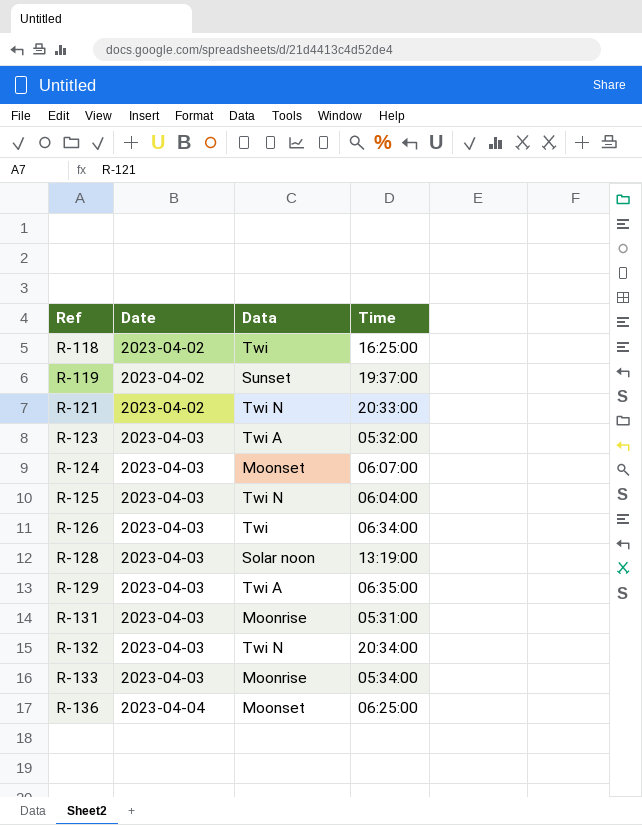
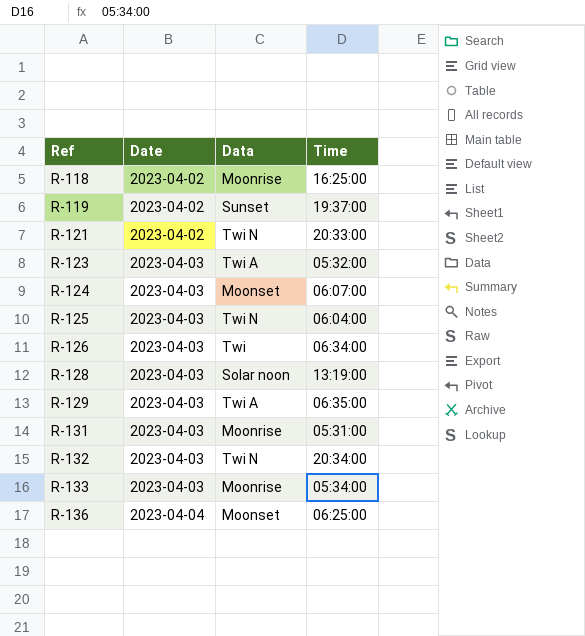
R-118 | Data: Twi -> Moonrise

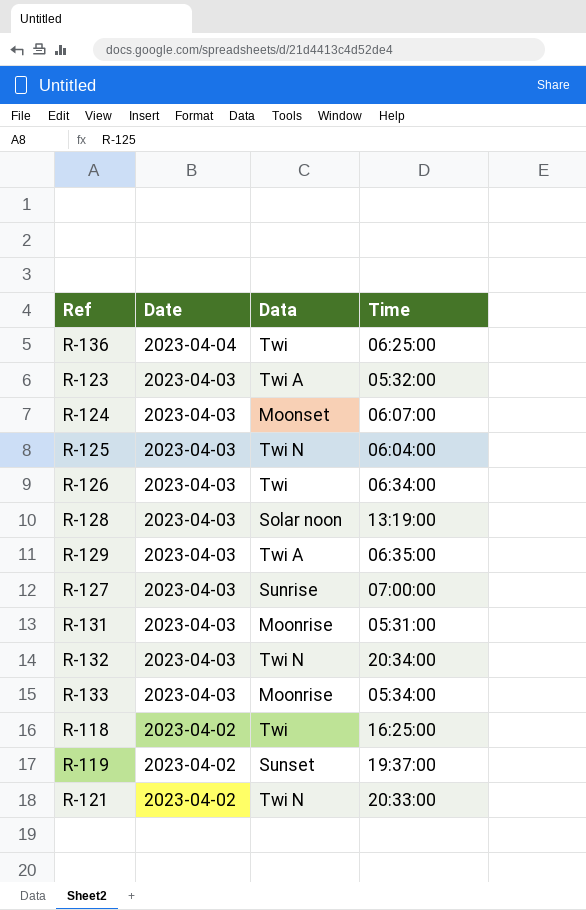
row order: Ref ascending -> Date descending
R-136 | Data: Moonset -> Twi
row R-127: none -> 2023-04-03 | Sunrise | 07:00:00
R-118 | Data: Moonrise -> Twi

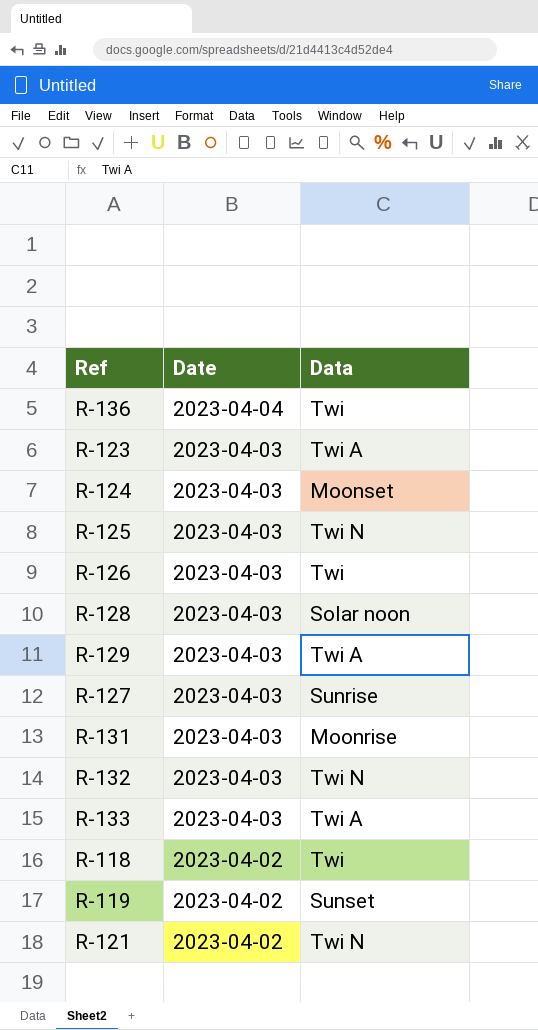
column Time | position: 4 -> none
R-133 | Data: Moonrise -> Twi A

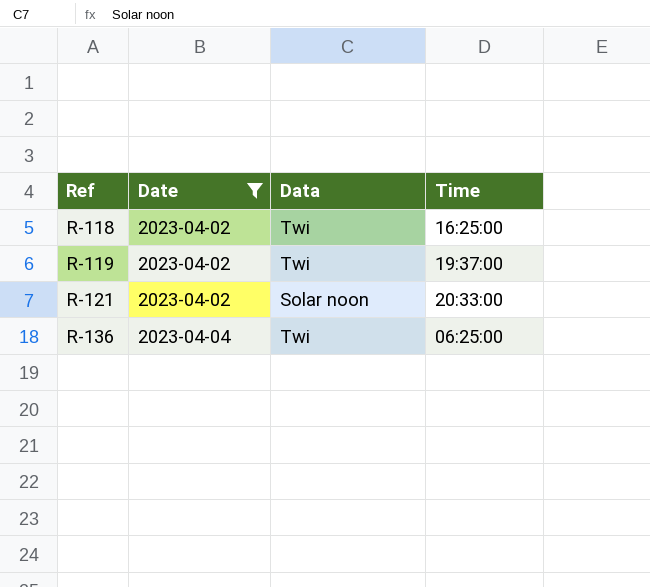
filter: none -> Date != 2023-04-03
row order: Date descending -> Ref ascending
column Time | position: none -> 4
R-119 | Data: Sunset -> Twi
R-121 | Data: Twi N -> Solar noon

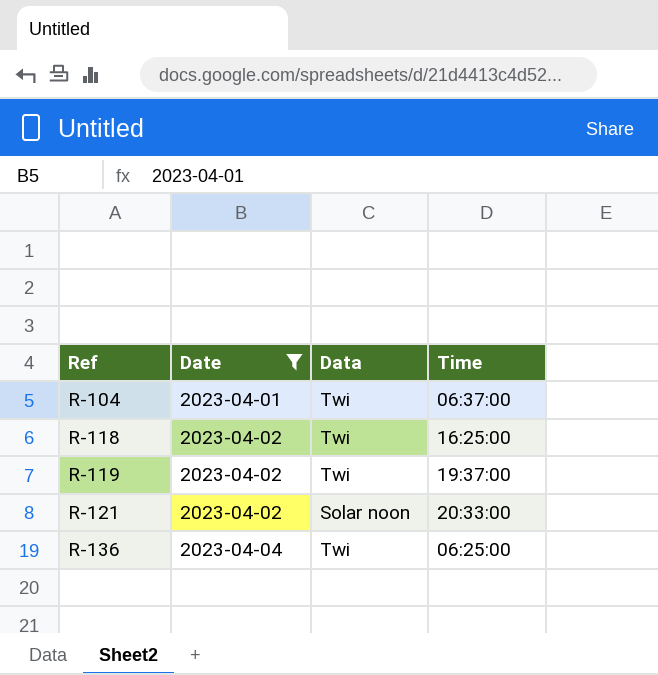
row R-104: none -> 2023-04-01 | Twi | 06:37:00

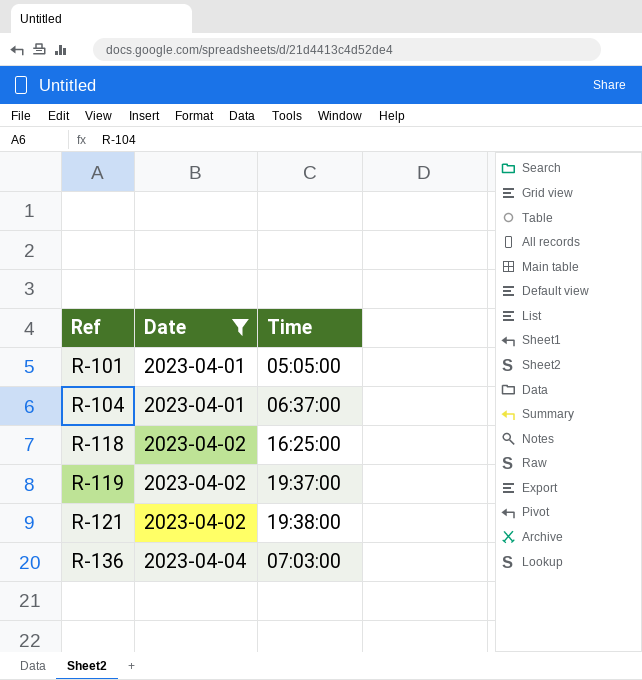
column Data | position: 3 -> none
row R-101: none -> 2023-04-01 | 05:05:00
R-121 | Time: 20:33:00 -> 19:38:00
R-136 | Time: 06:25:00 -> 07:03:00

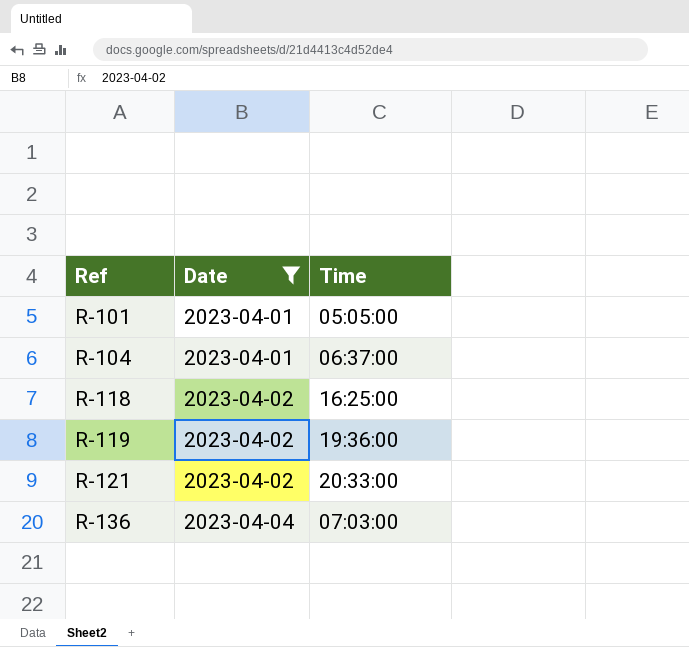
R-119 | Time: 19:37:00 -> 19:36:00
R-121 | Time: 19:38:00 -> 20:33:00

